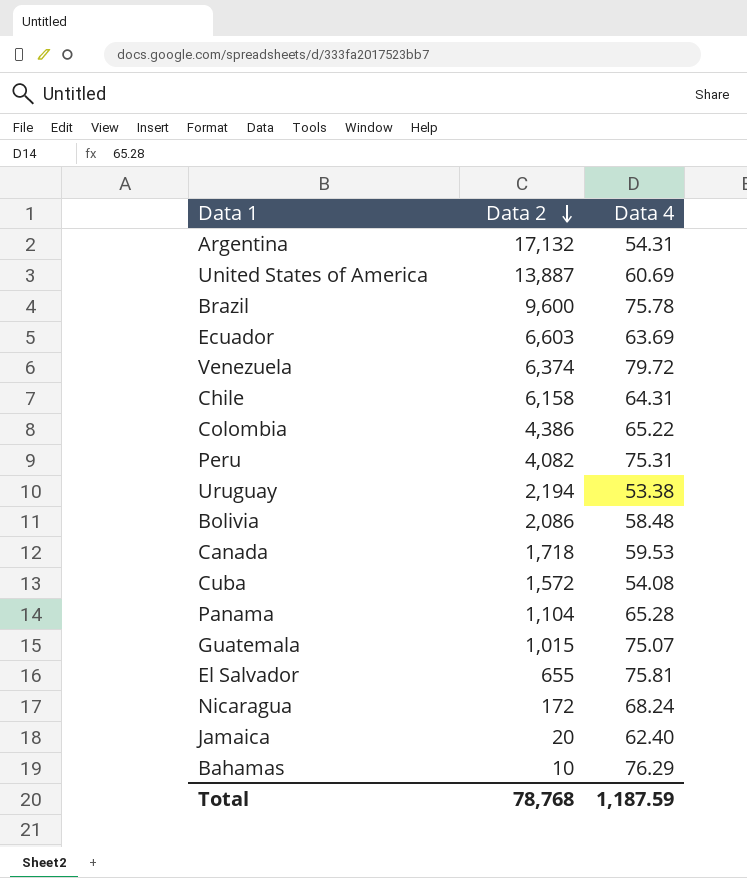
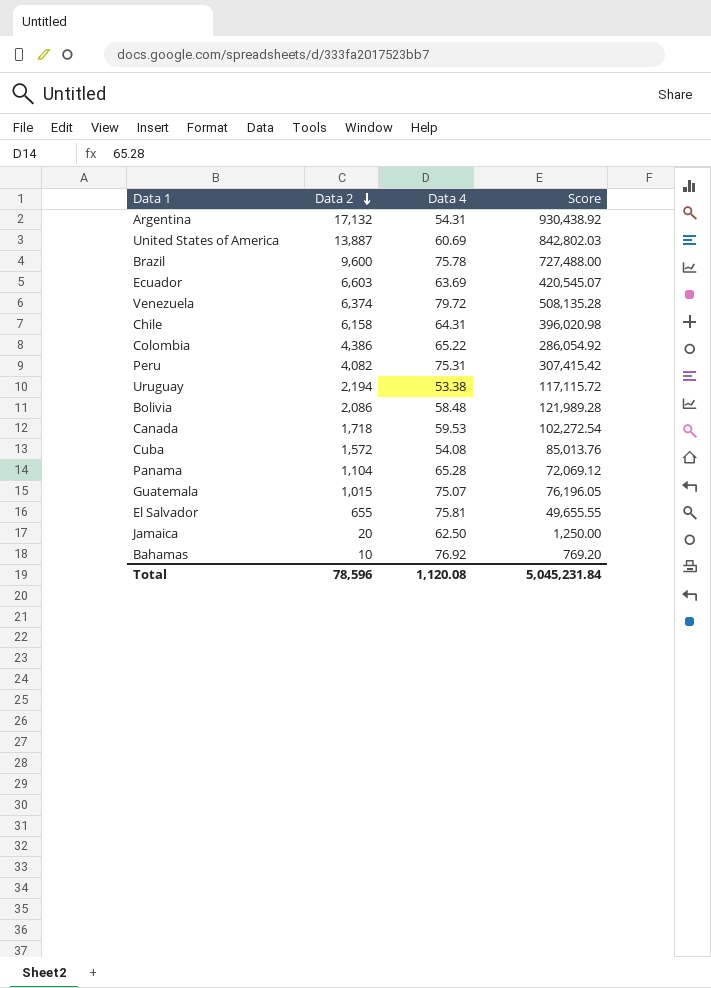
column Score | formula: none -> [Data 2] * [Data 4]
row Nicaragua: 172 | 68.24 -> none
Jamaica | Data 4: 62.40 -> 62.50
Bahamas | Data 4: 76.29 -> 76.92
Total | Data 2: 78,768 -> 78,596
Total | Data 4: 1,187.59 -> 1,120.08

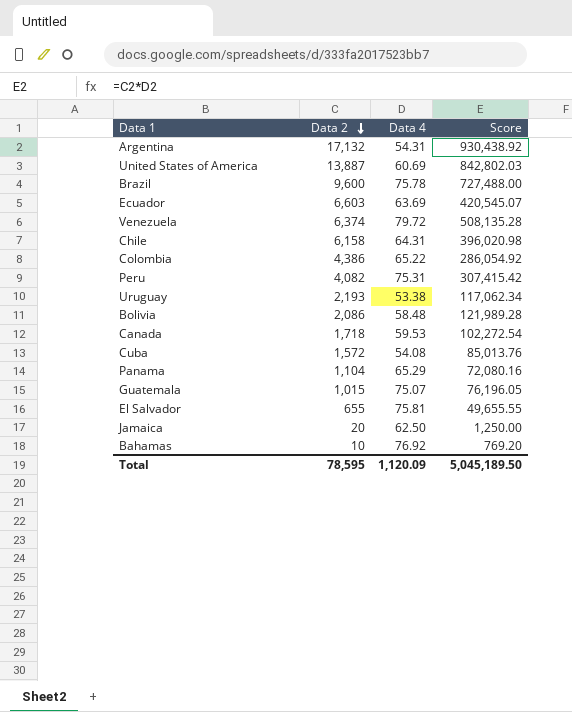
Uruguay | Data 2: 2,194 -> 2,193
Uruguay | Score: 117,115.72 -> 117,062.34
Panama | Data 4: 65.28 -> 65.29
Panama | Score: 72,069.12 -> 72,080.16
Total | Data 2: 78,596 -> 78,595
Total | Data 4: 1,120.08 -> 1,120.09
Total | Score: 5,045,231.84 -> 5,045,189.50

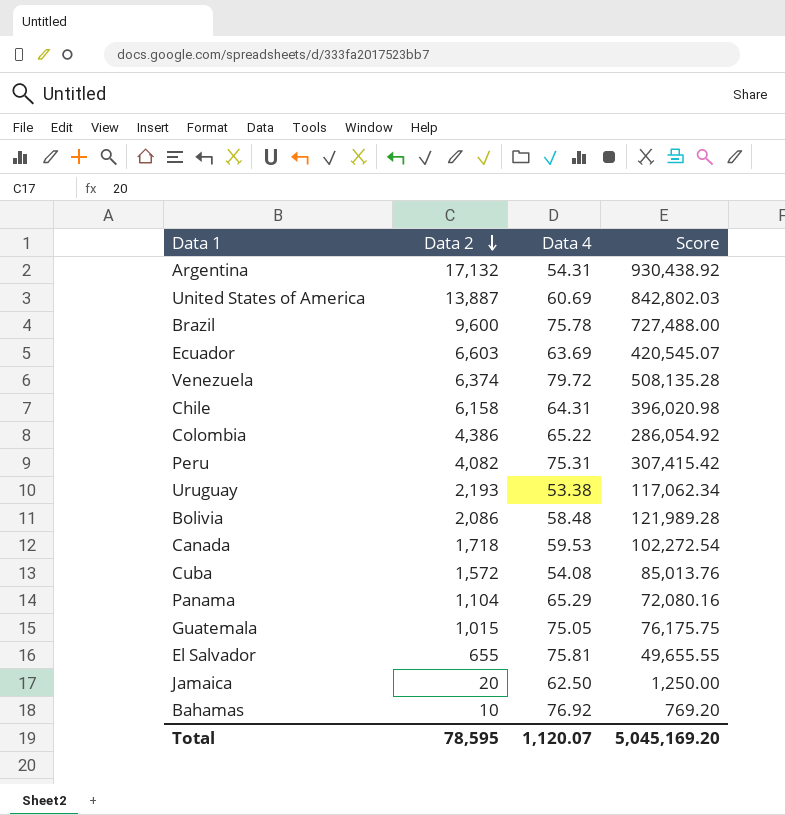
Guatemala | Data 4: 75.07 -> 75.05
Guatemala | Score: 76,196.05 -> 76,175.75
Total | Data 4: 1,120.09 -> 1,120.07
Total | Score: 5,045,189.50 -> 5,045,169.20

